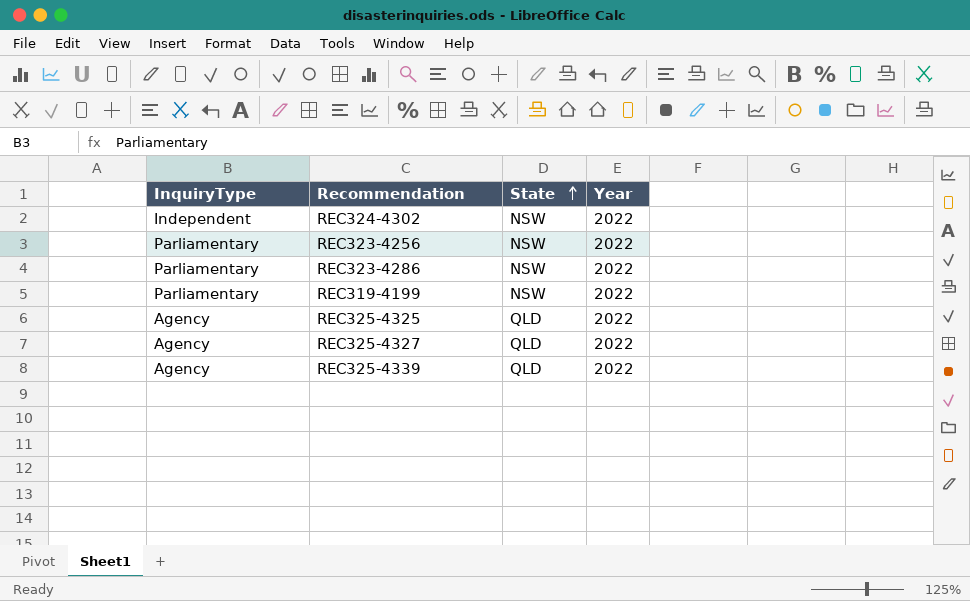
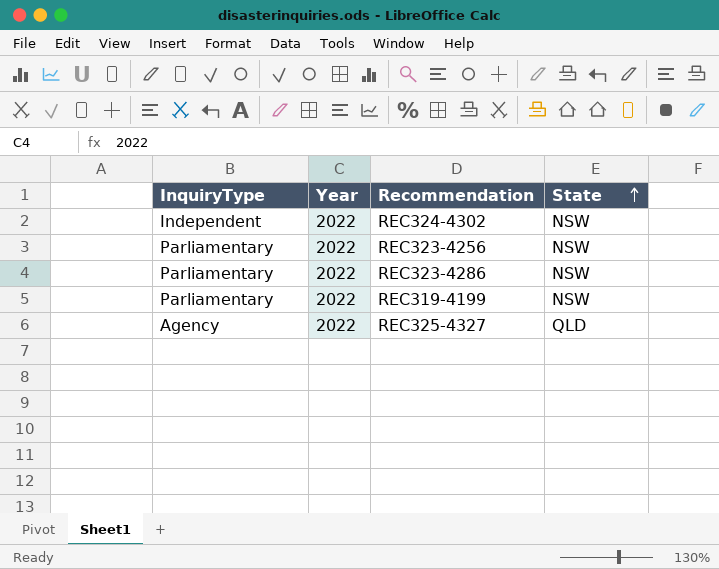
column Year | position: 4 -> 2
row REC325-4325: Agency | QLD | 2022 -> none
row REC325-4339: Agency | QLD | 2022 -> none

